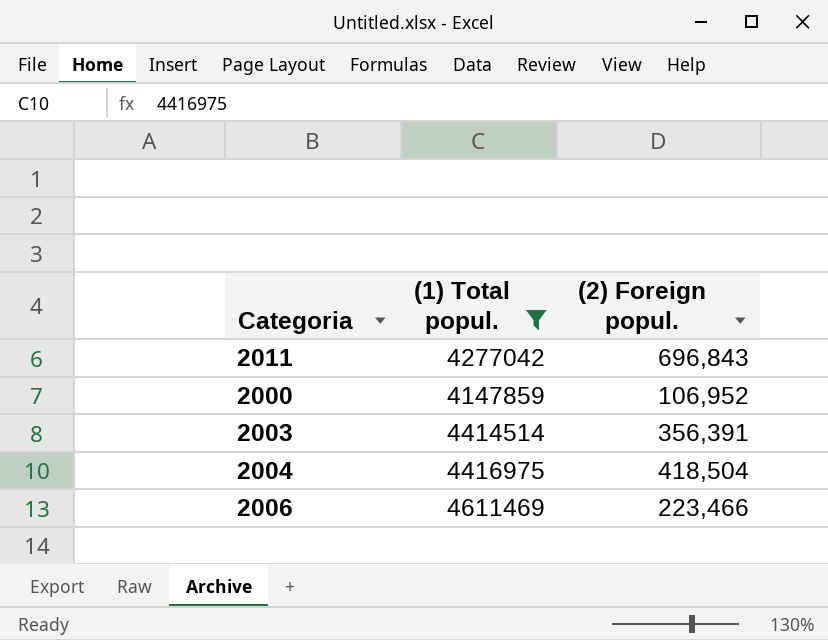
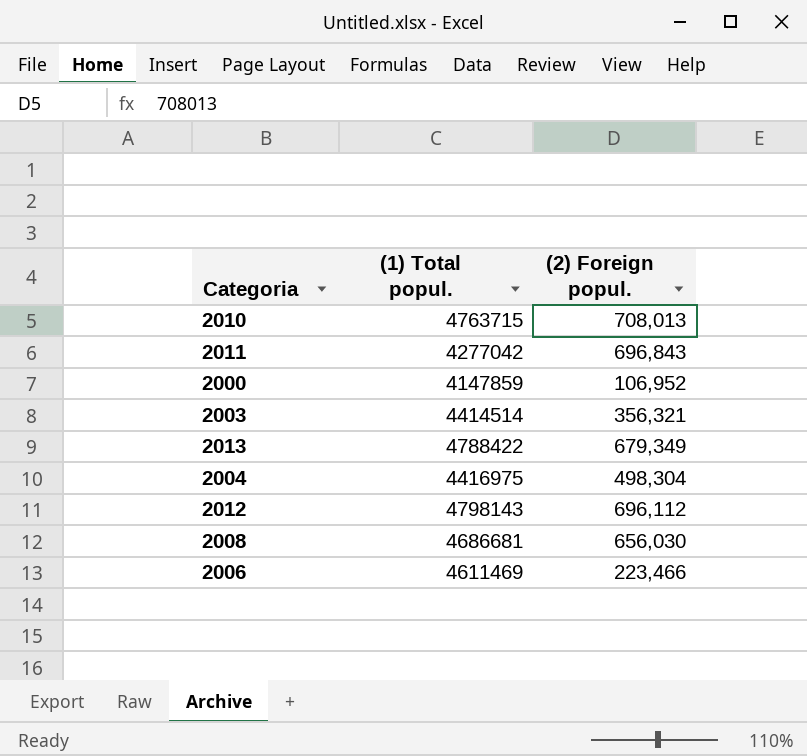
filter: (1) Total popul. <= 4611469 -> none
2003 | (2) Foreign popul.: 356,391 -> 356,321
2004 | (2) Foreign popul.: 418,504 -> 498,304

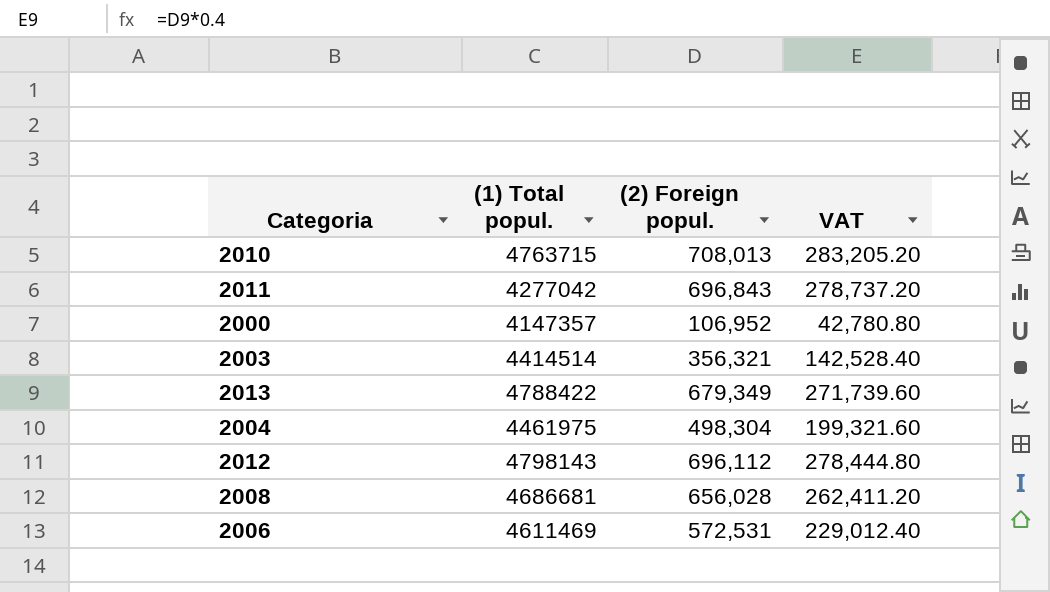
column VAT | formula: none -> [(2) Foreign popul.] * 0.4
2000 | (1) Total popul.: 4147859 -> 4147357
2004 | (1) Total popul.: 4416975 -> 4461975
2008 | (2) Foreign popul.: 656,030 -> 656,028
2006 | (2) Foreign popul.: 223,466 -> 572,531

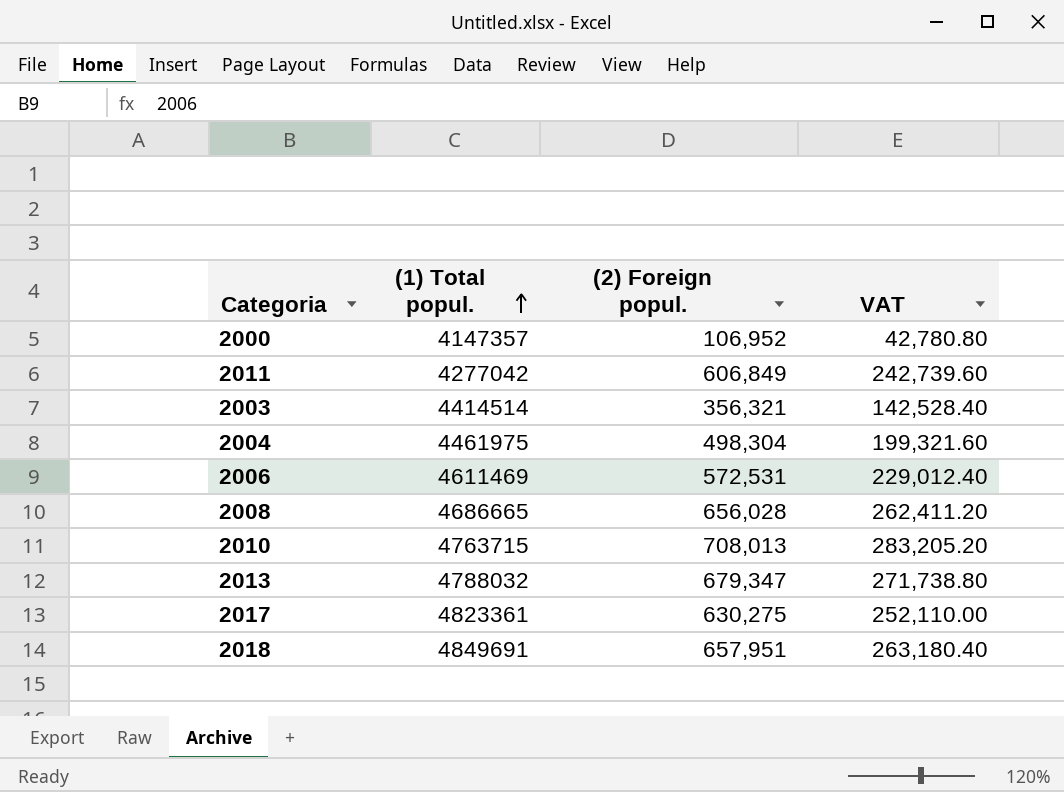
row order: none -> (1) Total popul. ascending
row 2012: 4798143 | 696,112 | 278,444.80 -> none
2011 | (2) Foreign popul.: 696,843 -> 606,849
2011 | VAT: 278,737.20 -> 242,739.60
2008 | (1) Total popul.: 4686681 -> 4686665
2013 | (1) Total popul.: 4788422 -> 4788032
2013 | (2) Foreign popul.: 679,349 -> 679,347
2013 | VAT: 271,739.60 -> 271,738.80
row 2017: none -> 4823361 | 630,275 | 252,110.00
row 2018: none -> 4849691 | 657,951 | 263,180.40

